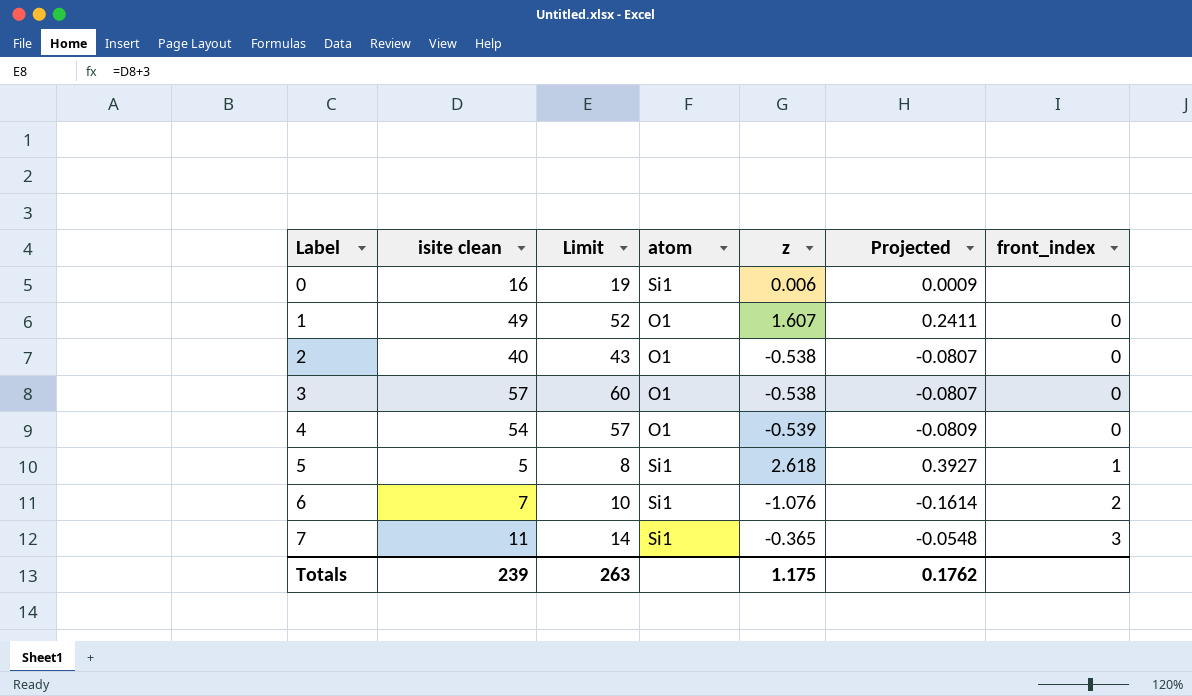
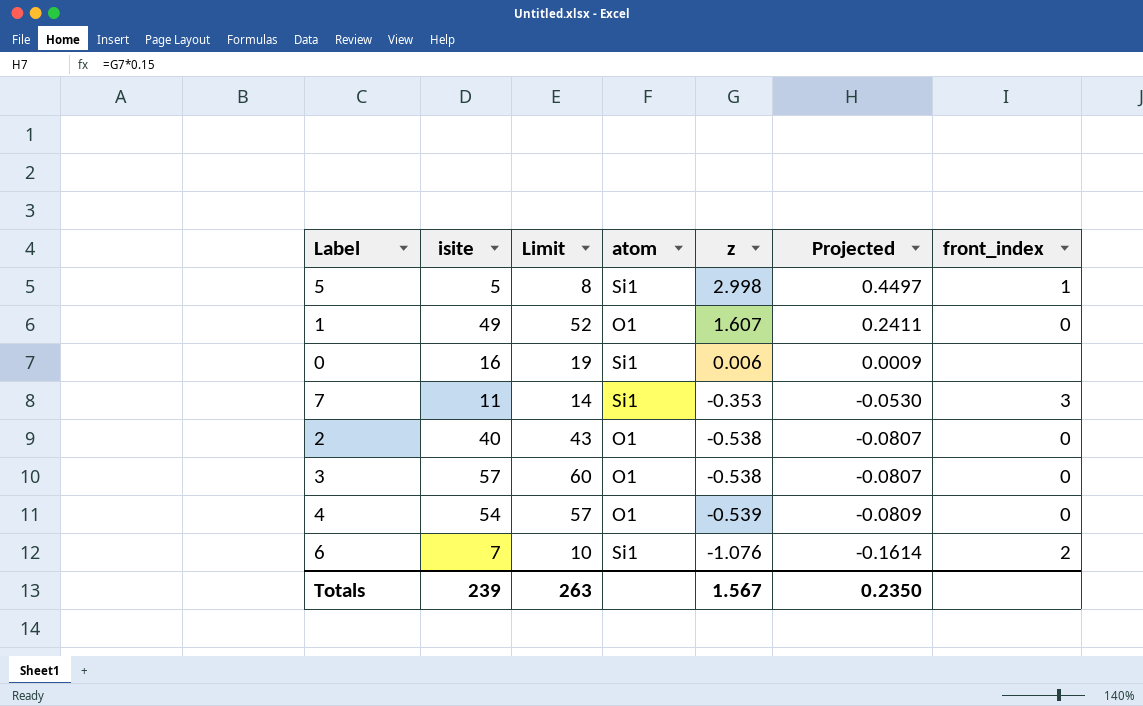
row order: Label ascending -> z descending
column name: isite clean -> isite
5 | z: 2.618 -> 2.998
5 | Projected: 0.3927 -> 0.4497
7 | z: -0.365 -> -0.353
7 | Projected: -0.0548 -> -0.0530
Totals | z: 1.175 -> 1.567
Totals | Projected: 0.1762 -> 0.2350

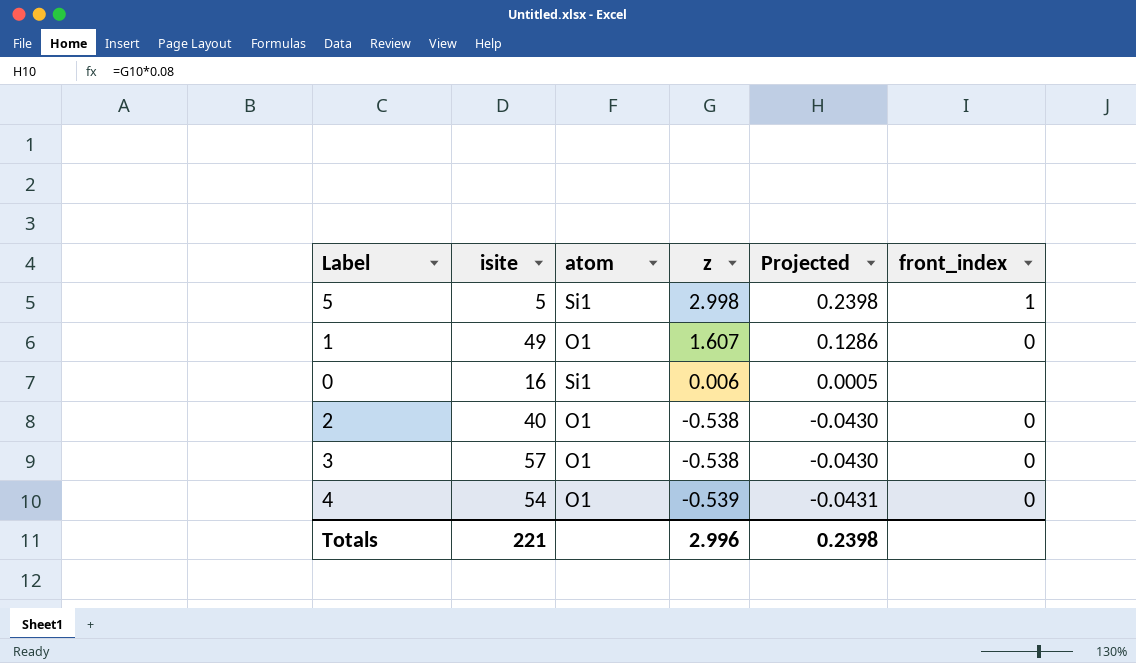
column Limit | formula: [isite] + 3 -> none
column Projected | formula: [z] * 0.15 -> [z] * 0.08
row 7: 11 | 14 | Si1 | -0.353 | -0.0530 | 3 -> none
row 6: 7 | 10 | Si1 | -1.076 | -0.1614 | 2 -> none
Totals | isite: 239 -> 221
Totals | z: 1.567 -> 2.996
Totals | Projected: 0.2350 -> 0.2398

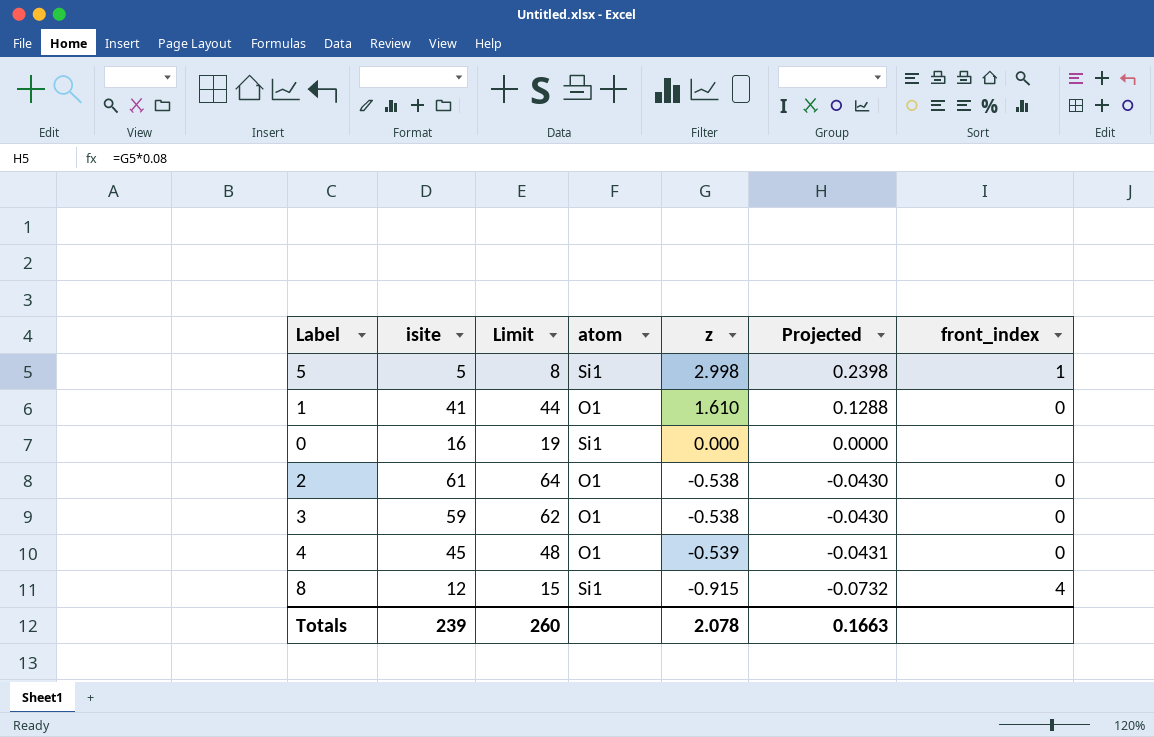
column Limit | formula: none -> [isite] + 3
1 | isite: 49 -> 41
1 | z: 1.607 -> 1.610
1 | Projected: 0.1286 -> 0.1288
0 | z: 0.006 -> 0.000
0 | Projected: 0.0005 -> 0.0000
2 | isite: 40 -> 61
3 | isite: 57 -> 59
4 | isite: 54 -> 45
row 8: none -> 12 | 15 | Si1 | -0.915 | -0.0732 | 4
Totals | isite: 221 -> 239
Totals | z: 2.996 -> 2.078
Totals | Projected: 0.2398 -> 0.1663

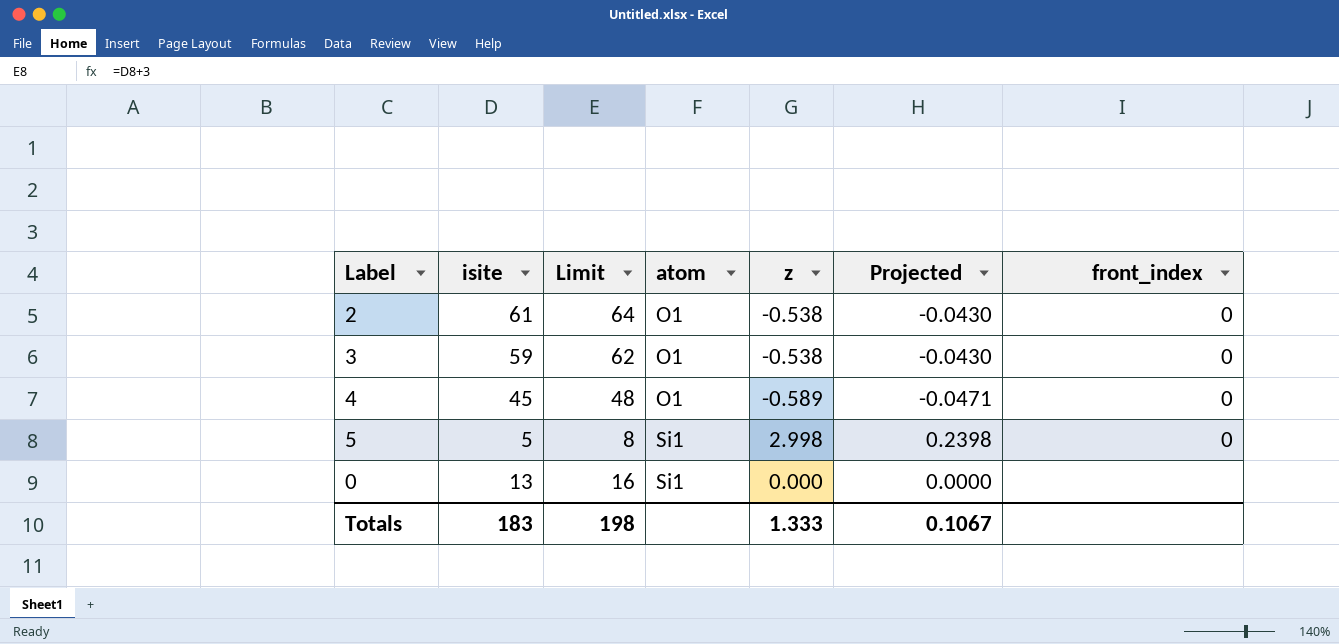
row order: z descending -> atom ascending
row 1: 41 | 44 | O1 | 1.610 | 0.1288 | 0 -> none
row 8: 12 | 15 | Si1 | -0.915 | -0.0732 | 4 -> none
4 | z: -0.539 -> -0.589
4 | Projected: -0.0431 -> -0.0471
5 | front_index: 1 -> 0
0 | isite: 16 -> 13
0 | Limit: 19 -> 16
Totals | isite: 239 -> 183
Totals | Limit: 260 -> 198
Totals | z: 2.078 -> 1.333
Totals | Projected: 0.1663 -> 0.1067

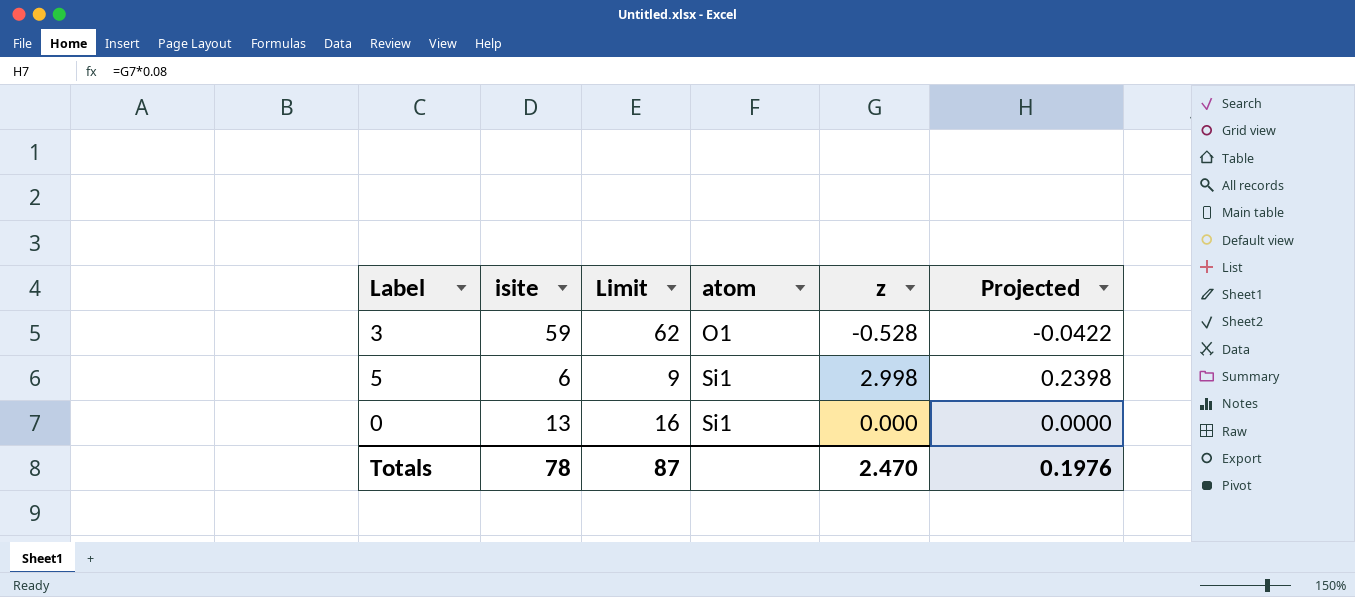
column front_index | position: 7 -> none
row 2: 61 | 64 | O1 | -0.538 | -0.0430 | 0 -> none
row 4: 45 | 48 | O1 | -0.589 | -0.0471 | 0 -> none
3 | z: -0.538 -> -0.528
3 | Projected: -0.0430 -> -0.0422
5 | isite: 5 -> 6
5 | Limit: 8 -> 9
Totals | isite: 183 -> 78
Totals | Limit: 198 -> 87
Totals | z: 1.333 -> 2.470
Totals | Projected: 0.1067 -> 0.1976

